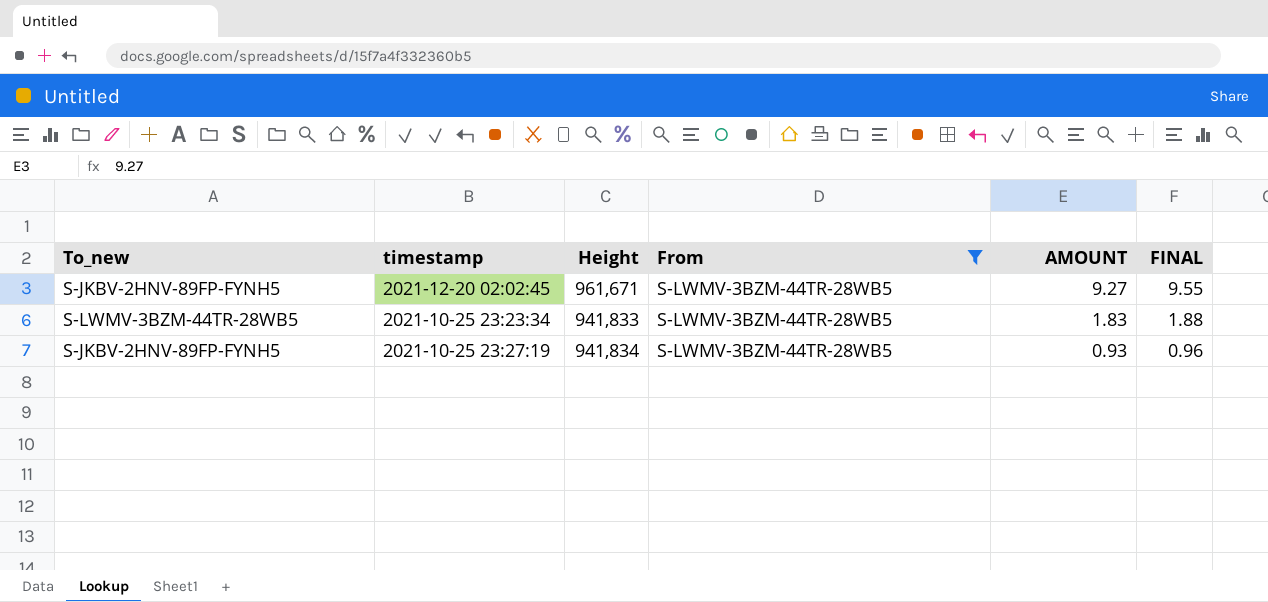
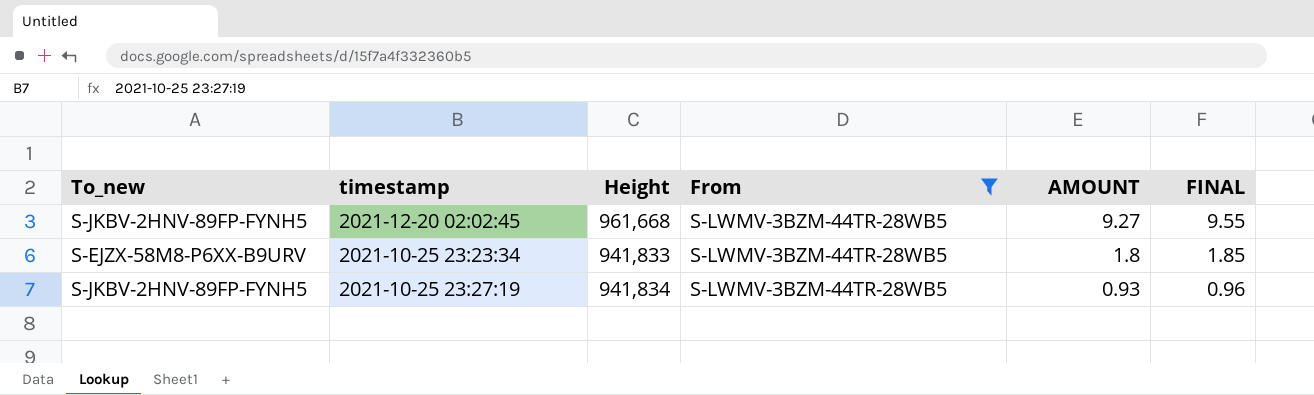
2021-12-20 02:02:45 | Height: 961,671 -> 961,668
2021-10-25 23:23:34 | To_new: S-LWMV-3BZM-44TR-28WB5 -> S-EJZX-58M8-P6XX-B9URV
2021-10-25 23:23:34 | AMOUNT: 1.83 -> 1.8
2021-10-25 23:23:34 | FINAL: 1.88 -> 1.85

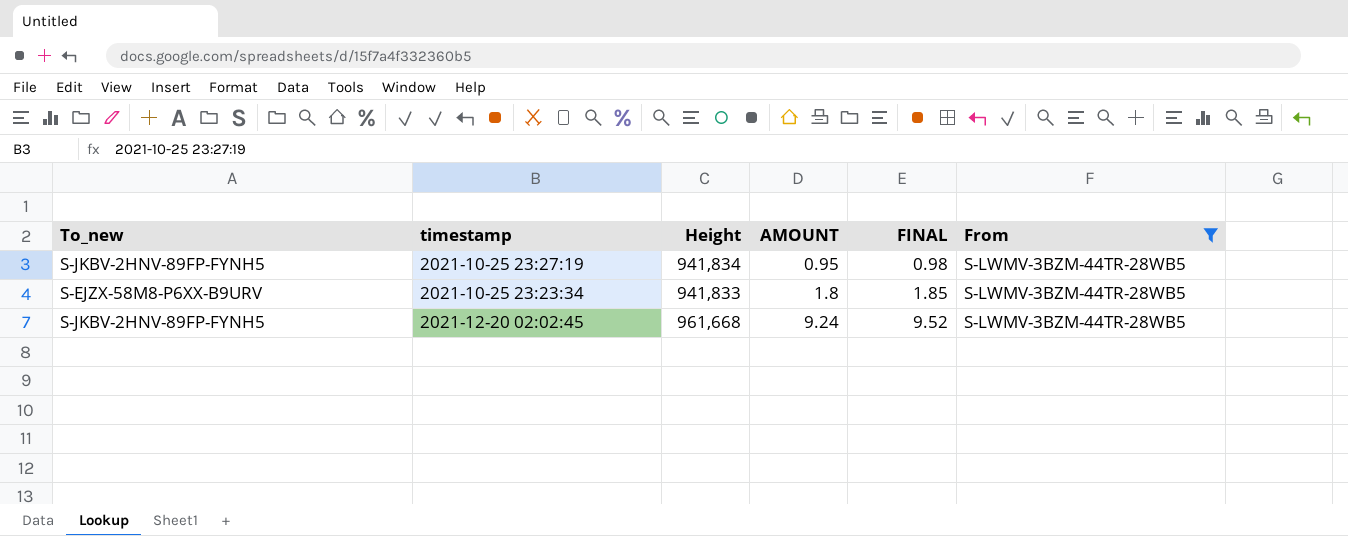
row order: AMOUNT descending -> AMOUNT ascending
column From | position: 4 -> 6
2021-10-25 23:27:19 | AMOUNT: 0.93 -> 0.95
2021-10-25 23:27:19 | FINAL: 0.96 -> 0.98
2021-12-20 02:02:45 | AMOUNT: 9.27 -> 9.24
2021-12-20 02:02:45 | FINAL: 9.55 -> 9.52

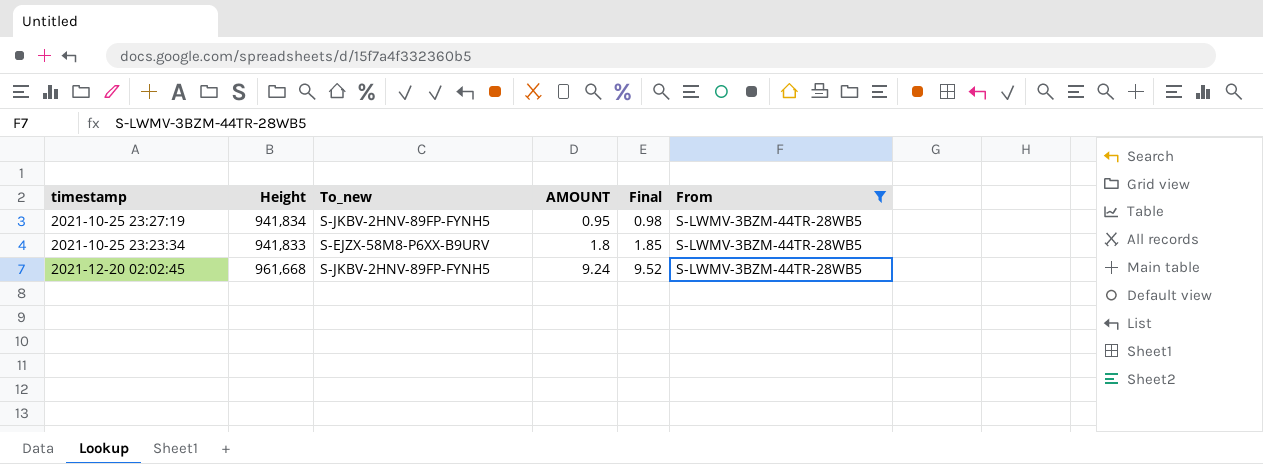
column To_new | position: 1 -> 3
column name: FINAL -> Final

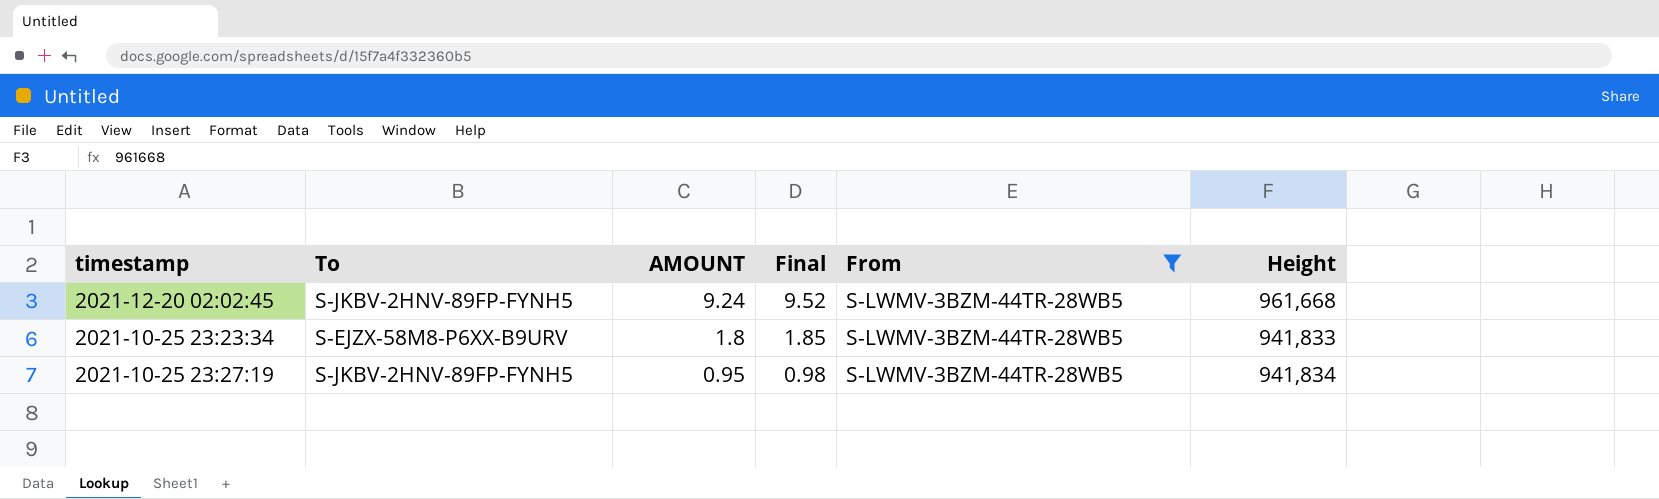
row order: AMOUNT ascending -> AMOUNT descending
column name: To_new -> To
column Height | position: 2 -> 6

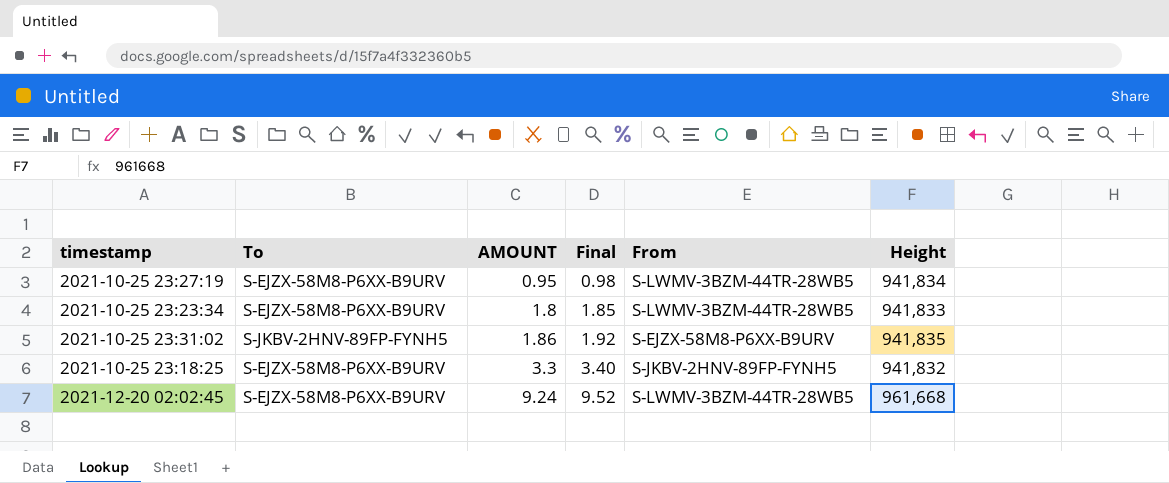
filter: From = S-LWMV-3BZM-44TR-28WB5 -> none
row order: AMOUNT descending -> AMOUNT ascending
2021-10-25 23:27:19 | To: S-JKBV-2HNV-89FP-FYNH5 -> S-EJZX-58M8-P6XX-B9URV
2021-12-20 02:02:45 | To: S-JKBV-2HNV-89FP-FYNH5 -> S-EJZX-58M8-P6XX-B9URV

